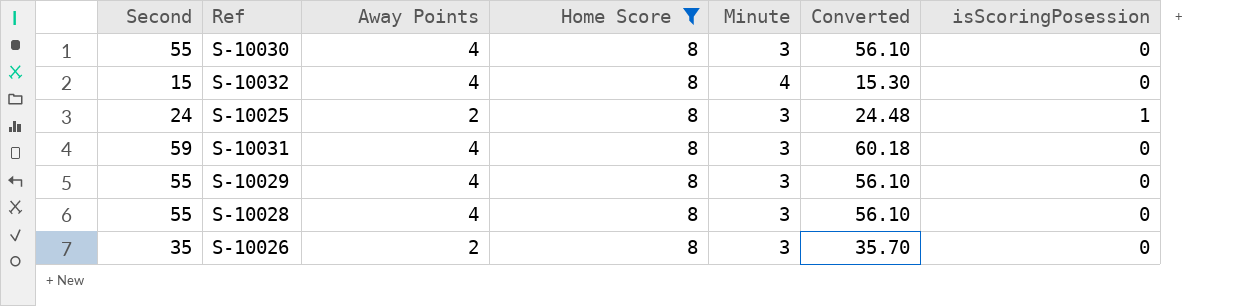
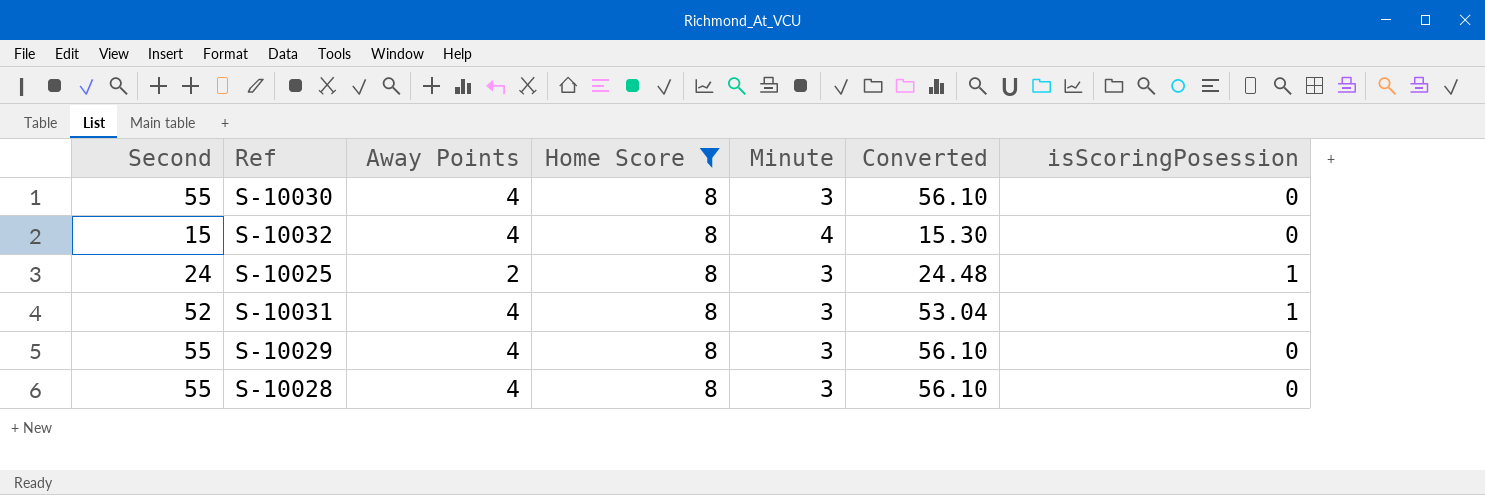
row S-10026: 35 | 2 | 8 | 3 | 35.70 | 0 -> none
S-10031 | Second: 59 -> 52
S-10031 | Converted: 60.18 -> 53.04
S-10031 | isScoringPosession: 0 -> 1

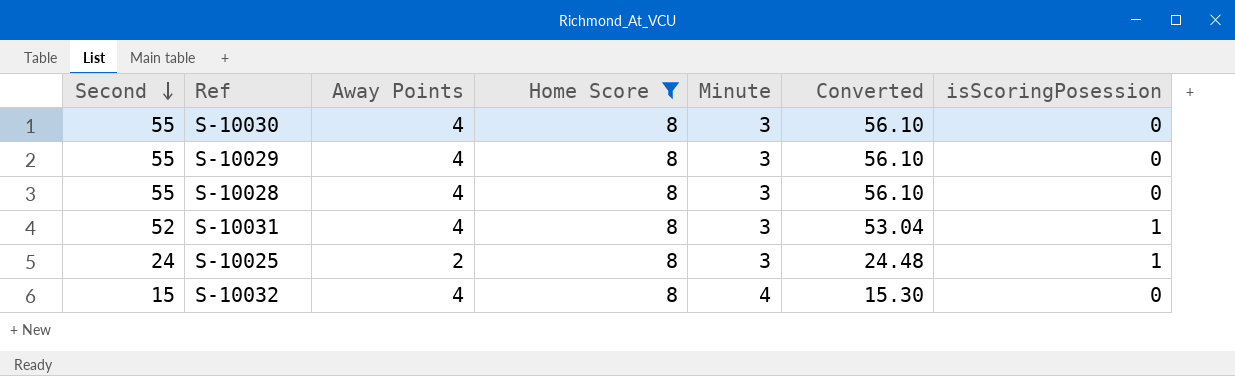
row order: none -> Second descending

